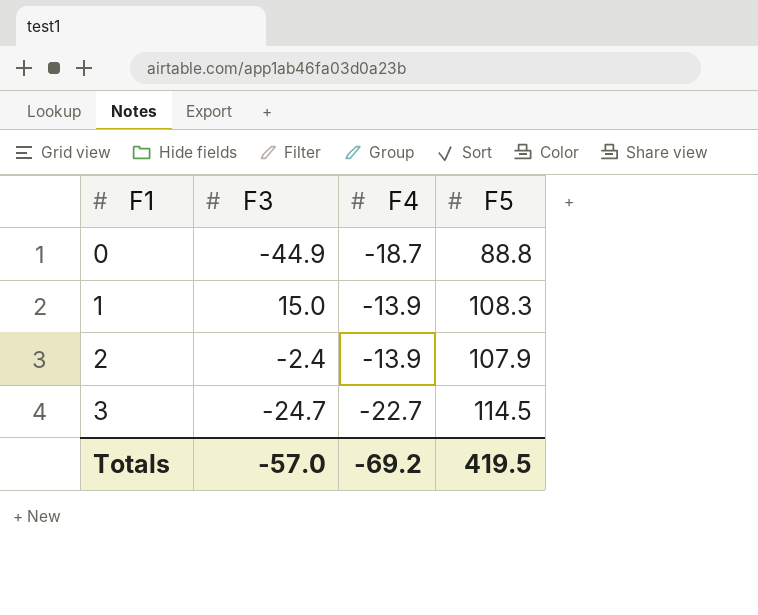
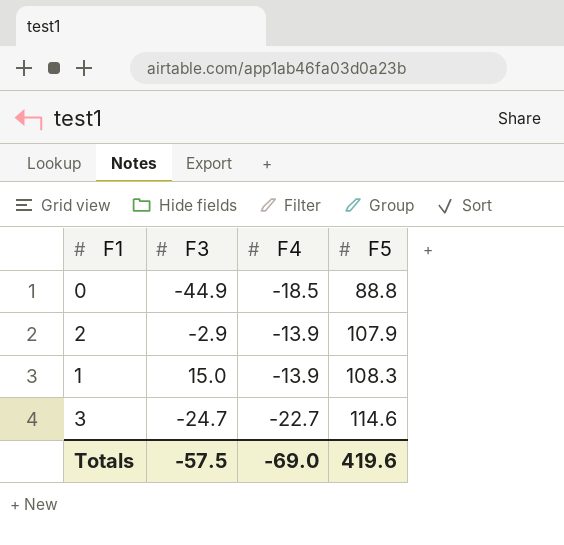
row order: F1 ascending -> F5 ascending
0 | F4: -18.7 -> -18.5
2 | F3: -2.4 -> -2.9
3 | F5: 114.5 -> 114.6
Totals | F3: -57.0 -> -57.5
Totals | F4: -69.2 -> -69.0
Totals | F5: 419.5 -> 419.6

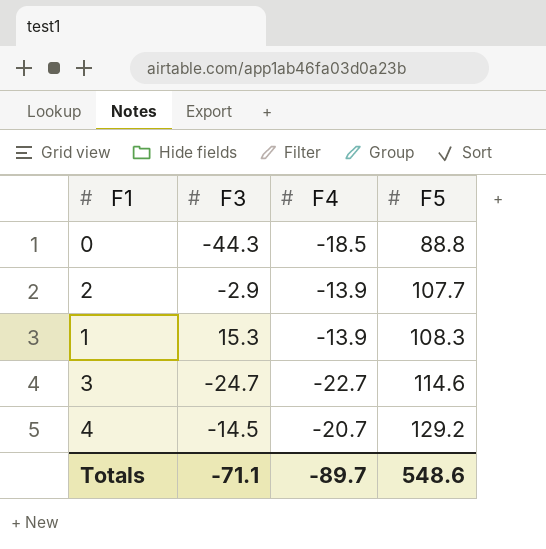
0 | F3: -44.9 -> -44.3
2 | F5: 107.9 -> 107.7
1 | F3: 15.0 -> 15.3
row 4: none -> -14.5 | -20.7 | 129.2
Totals | F3: -57.5 -> -71.1
Totals | F4: -69.0 -> -89.7
Totals | F5: 419.6 -> 548.6

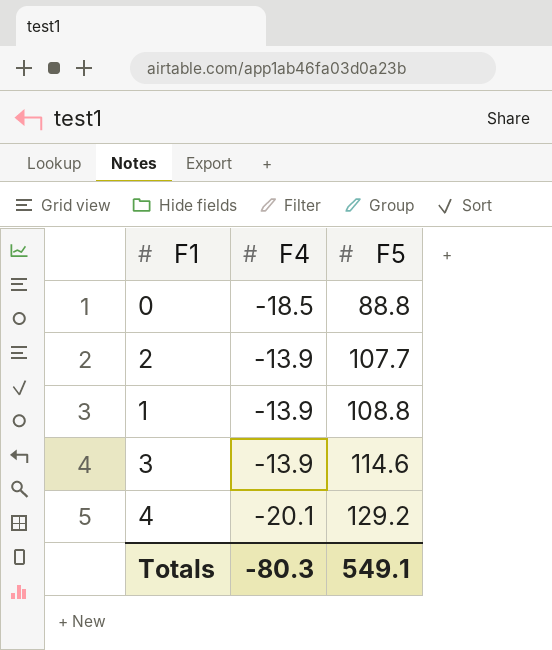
column F3 | position: 2 -> none
1 | F5: 108.3 -> 108.8
3 | F4: -22.7 -> -13.9
4 | F4: -20.7 -> -20.1
Totals | F4: -89.7 -> -80.3
Totals | F5: 548.6 -> 549.1

